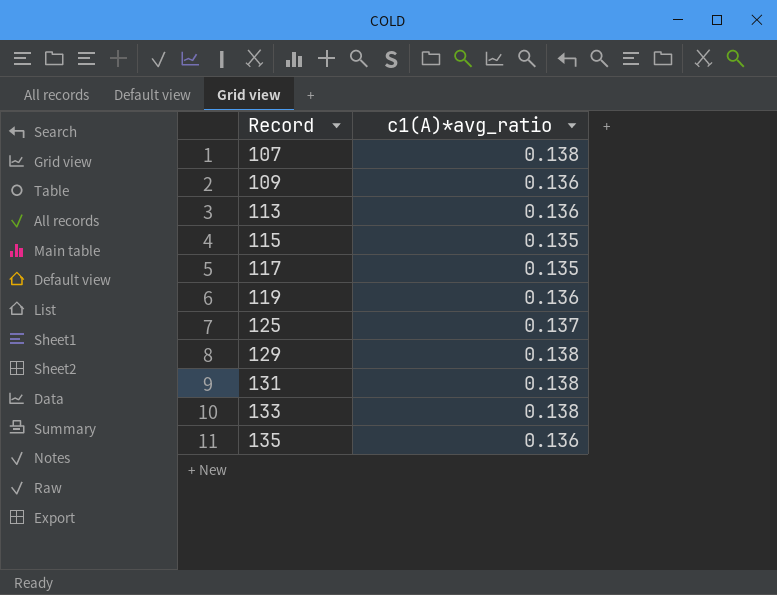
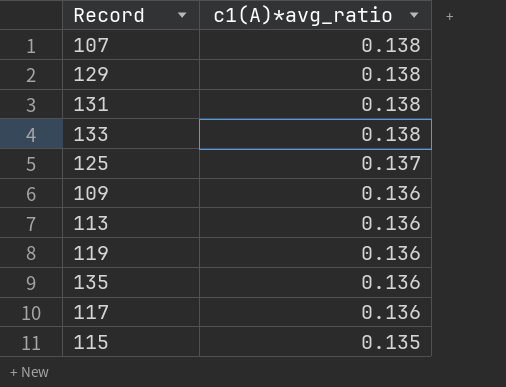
row order: Record ascending -> c1(A)*avg_ratio descending
117 | c1(A)*avg_ratio: 0.135 -> 0.136

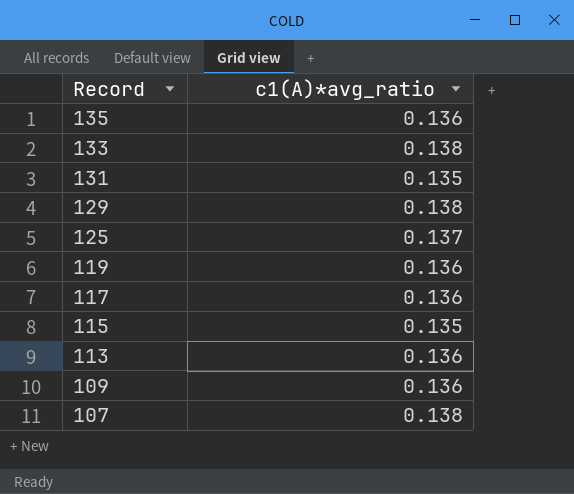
row order: c1(A)*avg_ratio descending -> Record descending
131 | c1(A)*avg_ratio: 0.138 -> 0.135

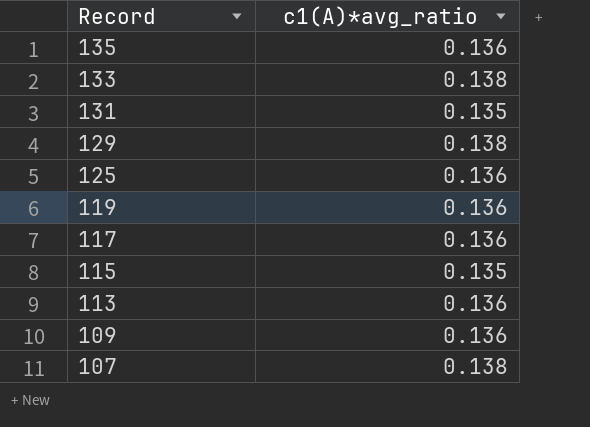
125 | c1(A)*avg_ratio: 0.137 -> 0.136

